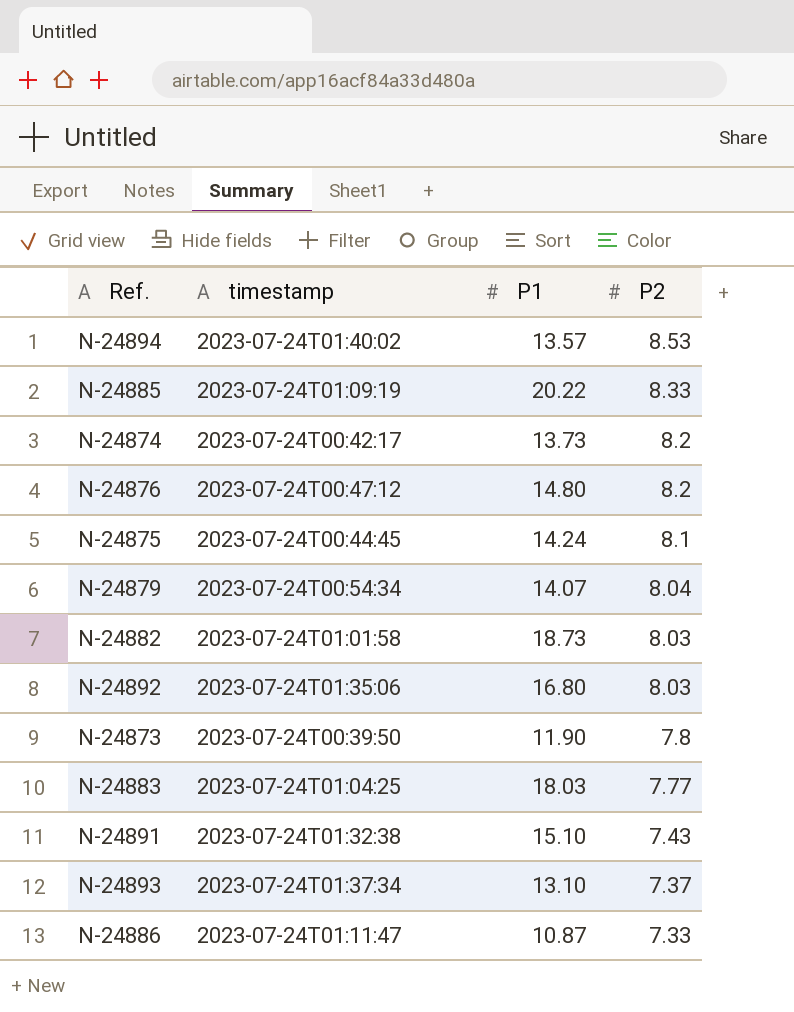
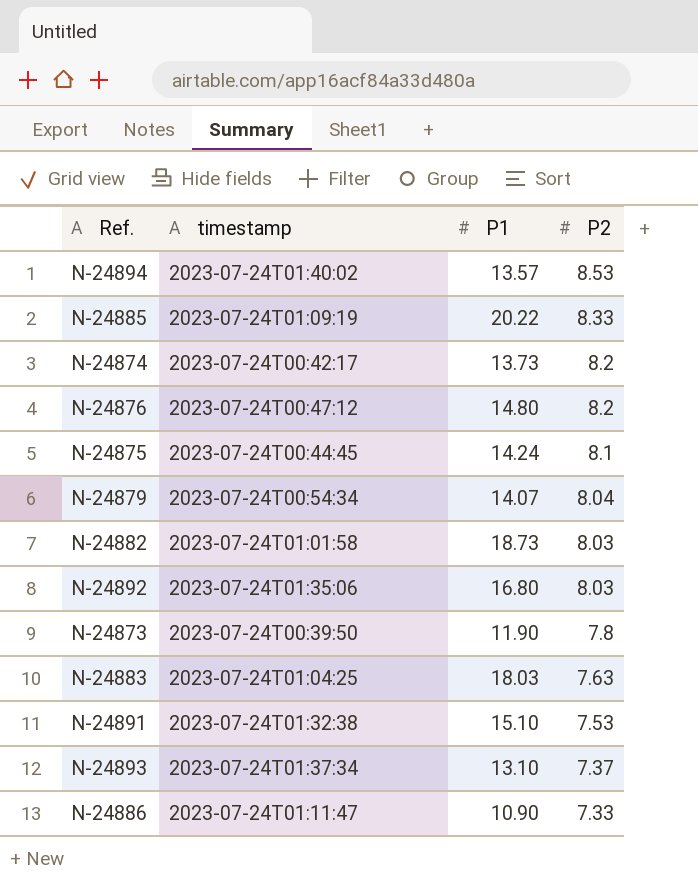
N-24883 | P2: 7.77 -> 7.63
N-24891 | P2: 7.43 -> 7.53
N-24886 | P1: 10.87 -> 10.90

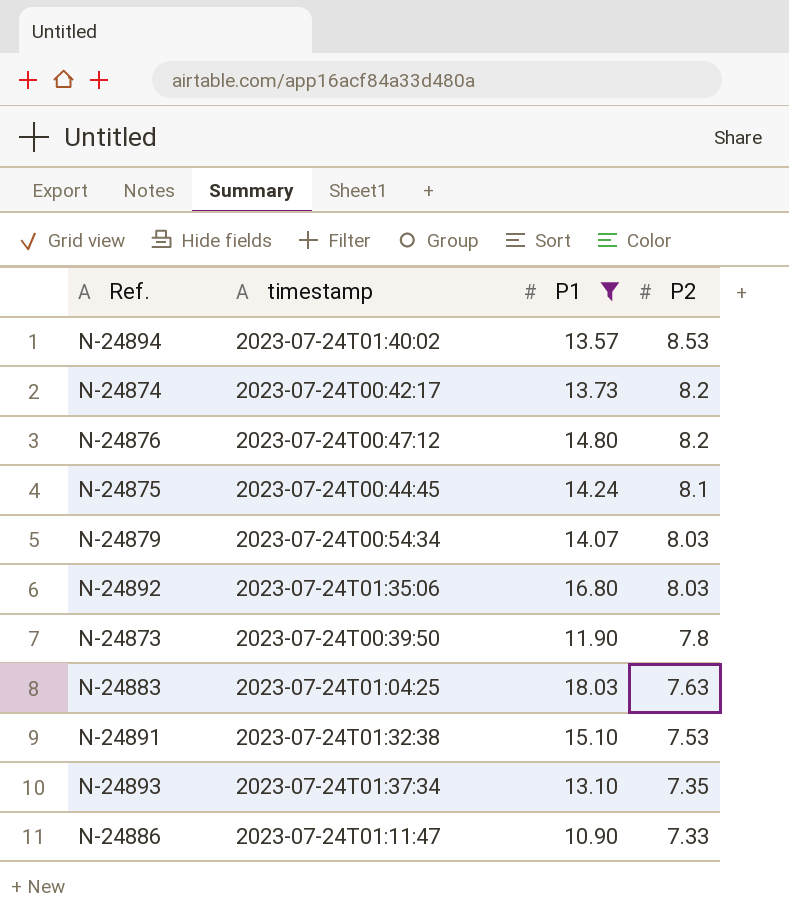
filter: none -> P1 <= 18.03
N-24879 | P2: 8.04 -> 8.03
N-24893 | P2: 7.37 -> 7.35

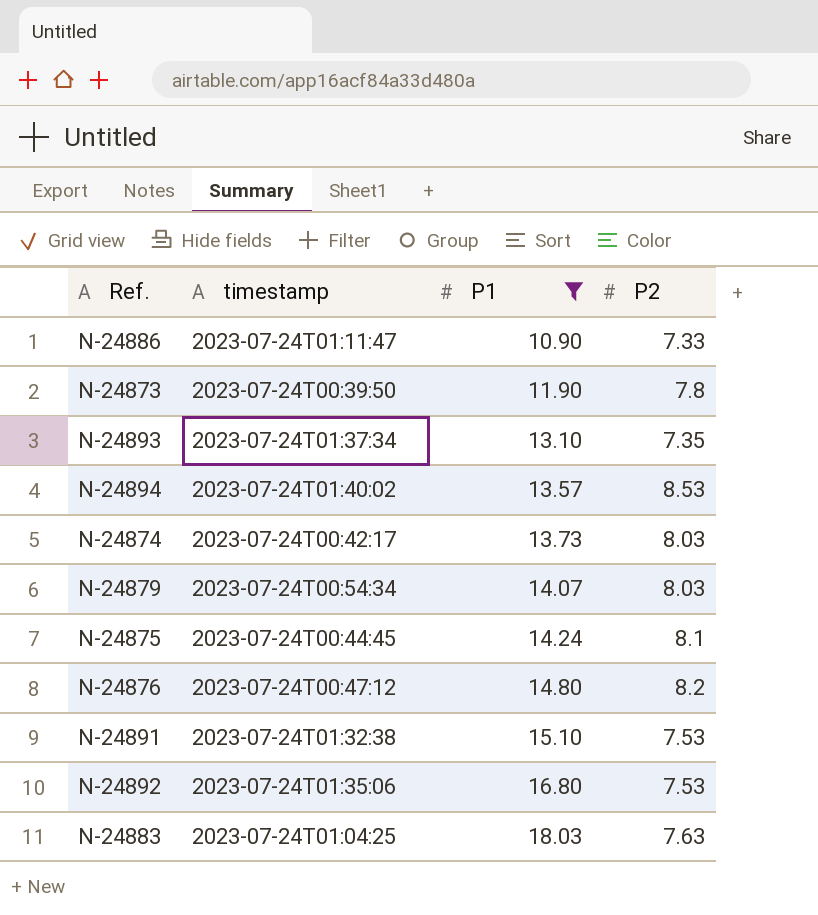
row order: P2 descending -> P1 ascending
N-24874 | P2: 8.2 -> 8.03
N-24892 | P2: 8.03 -> 7.53

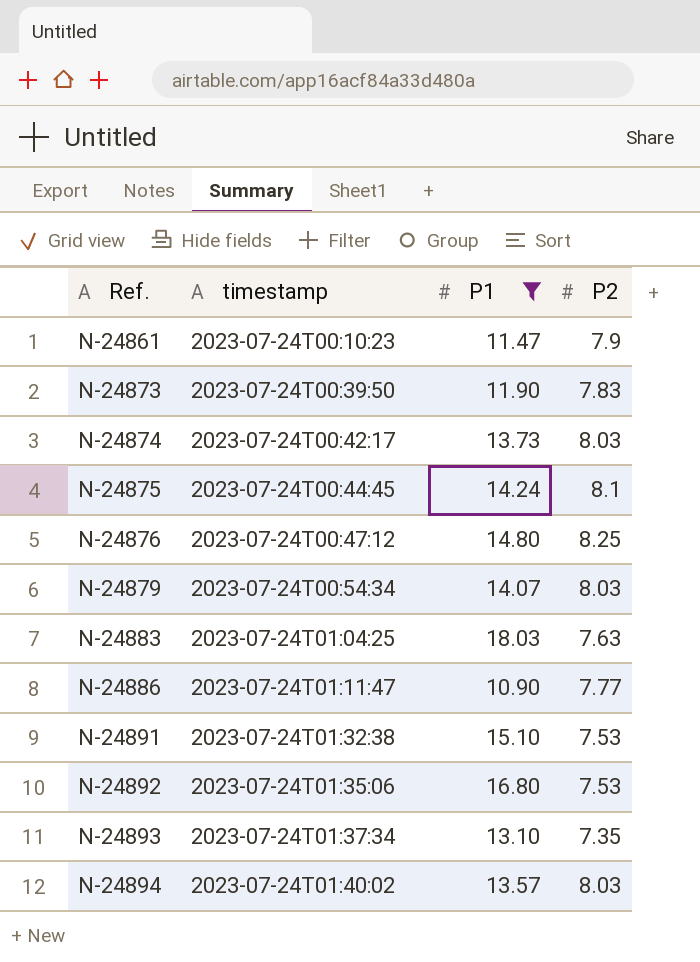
row order: P1 ascending -> Ref. ascending
row N-24861: none -> 2023-07-24T00:10:23 | 11.47 | 7.9
N-24873 | P2: 7.8 -> 7.83
N-24876 | P2: 8.2 -> 8.25
N-24886 | P2: 7.33 -> 7.77
N-24894 | P2: 8.53 -> 8.03

